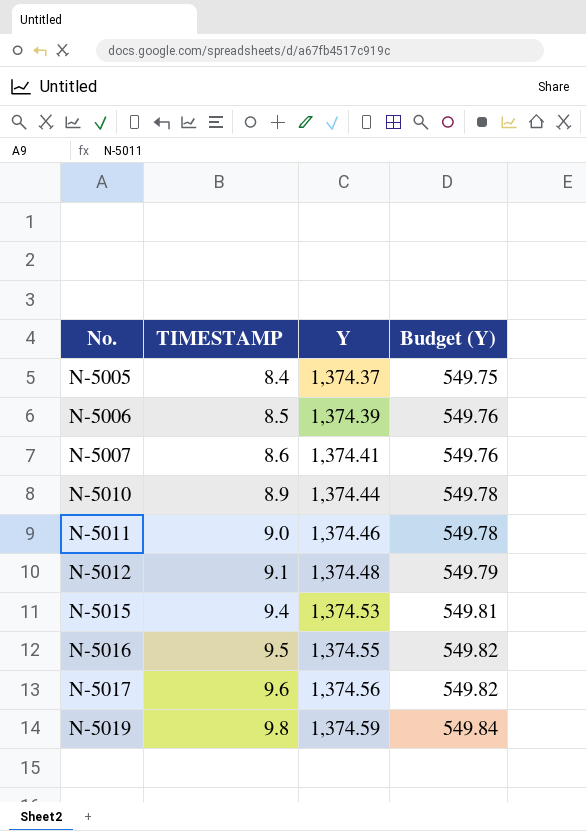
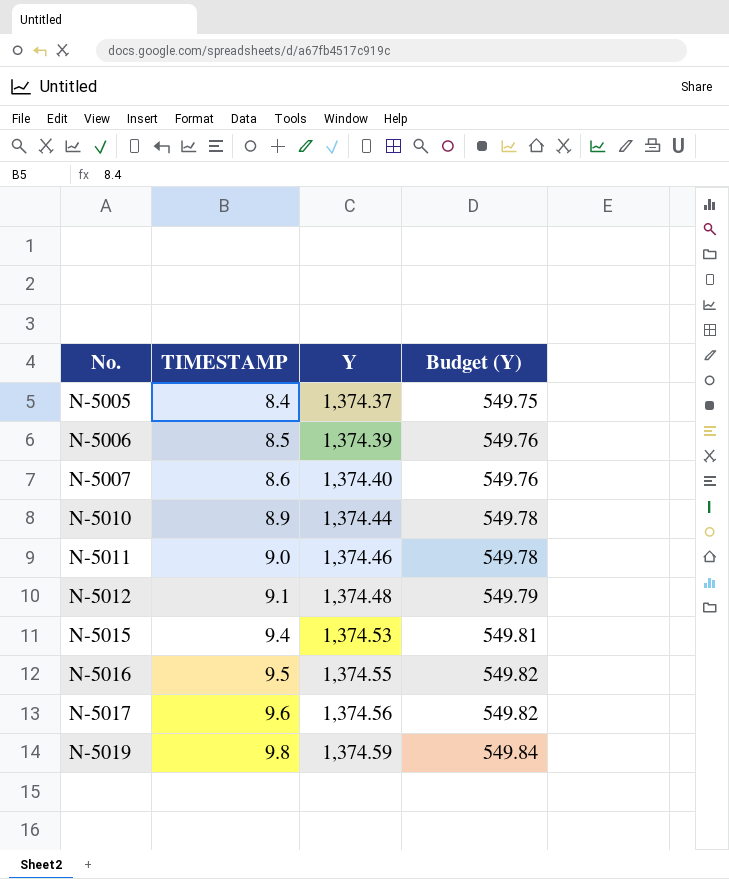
N-5007 | Y: 1,374.41 -> 1,374.40

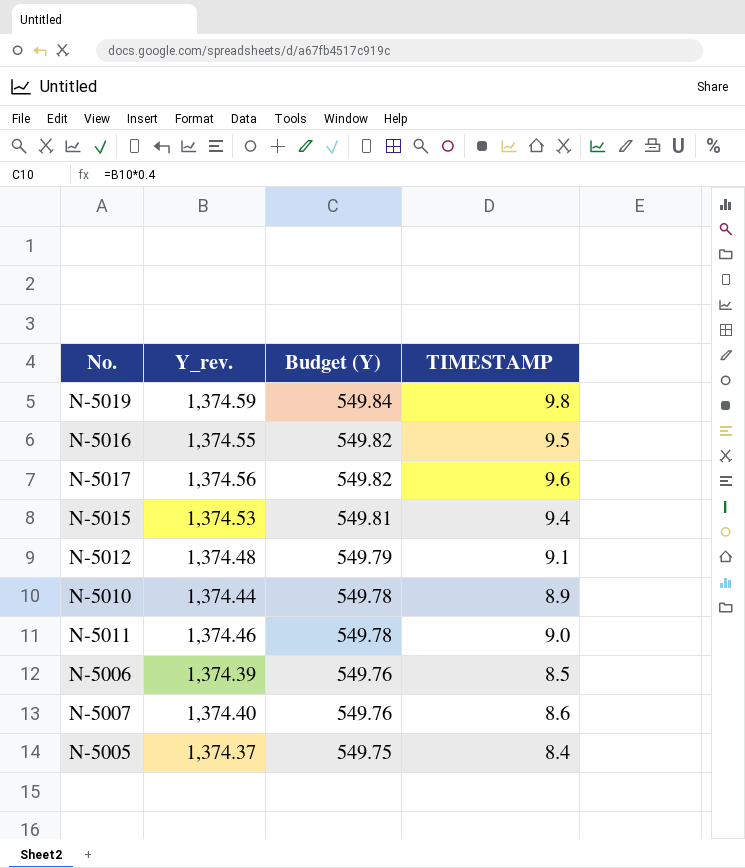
row order: No. ascending -> Budget (Y) descending
column name: Y -> Y_rev.
column TIMESTAMP | position: 2 -> 4

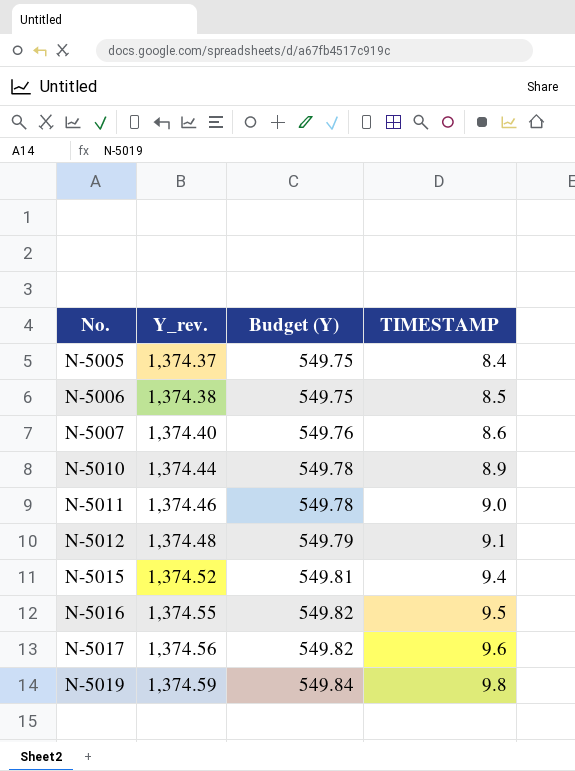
row order: Budget (Y) descending -> No. ascending
N-5006 | Y_rev.: 1,374.39 -> 1,374.38
N-5006 | Budget (Y): 549.76 -> 549.75
N-5015 | Y_rev.: 1,374.53 -> 1,374.52

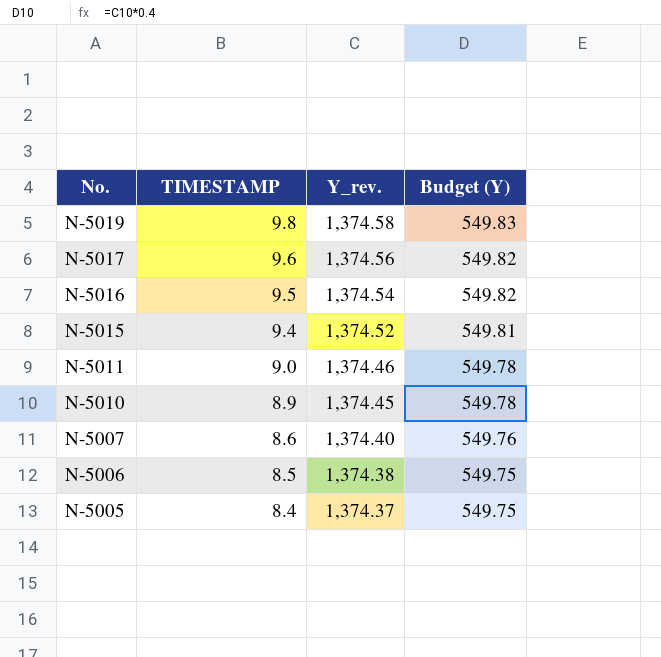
row order: No. ascending -> No. descending
column TIMESTAMP | position: 4 -> 2
row N-5012: 1,374.48 | 549.79 | 9.1 -> none
N-5019 | Y_rev.: 1,374.59 -> 1,374.58
N-5019 | Budget (Y): 549.84 -> 549.83
N-5016 | Y_rev.: 1,374.55 -> 1,374.54
N-5010 | Y_rev.: 1,374.44 -> 1,374.45

